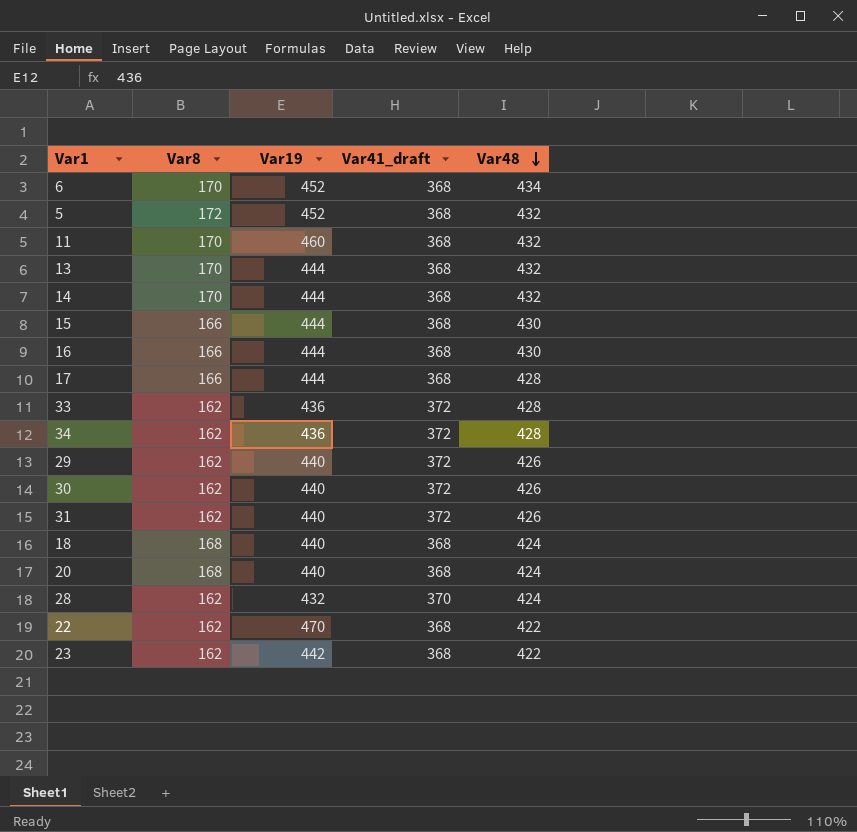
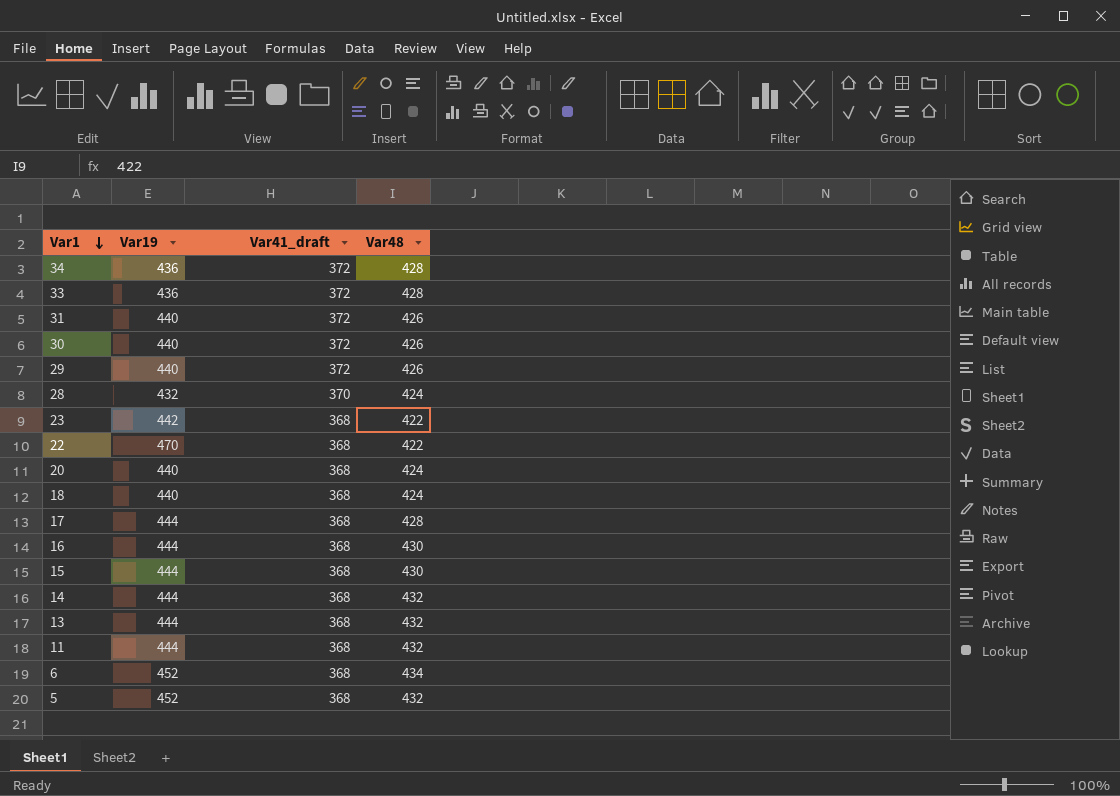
row order: Var48 descending -> Var1 descending
column Var8 | position: 2 -> none
11 | Var19: 460 -> 444

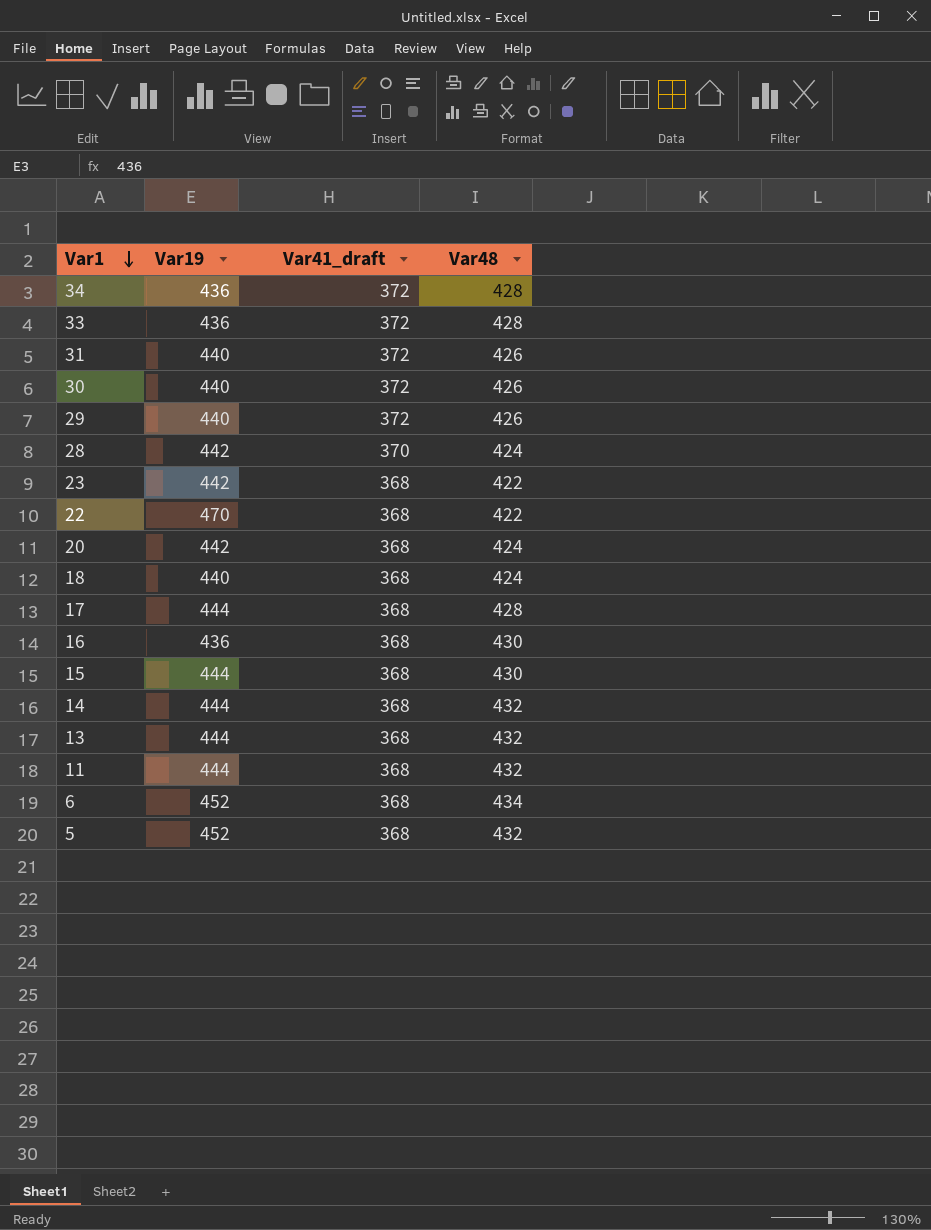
28 | Var19: 432 -> 442
20 | Var19: 440 -> 442
16 | Var19: 444 -> 436

